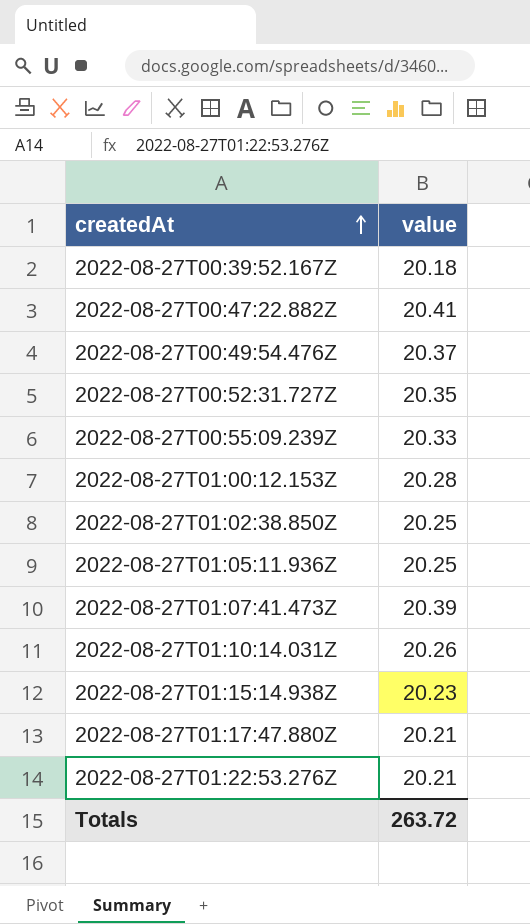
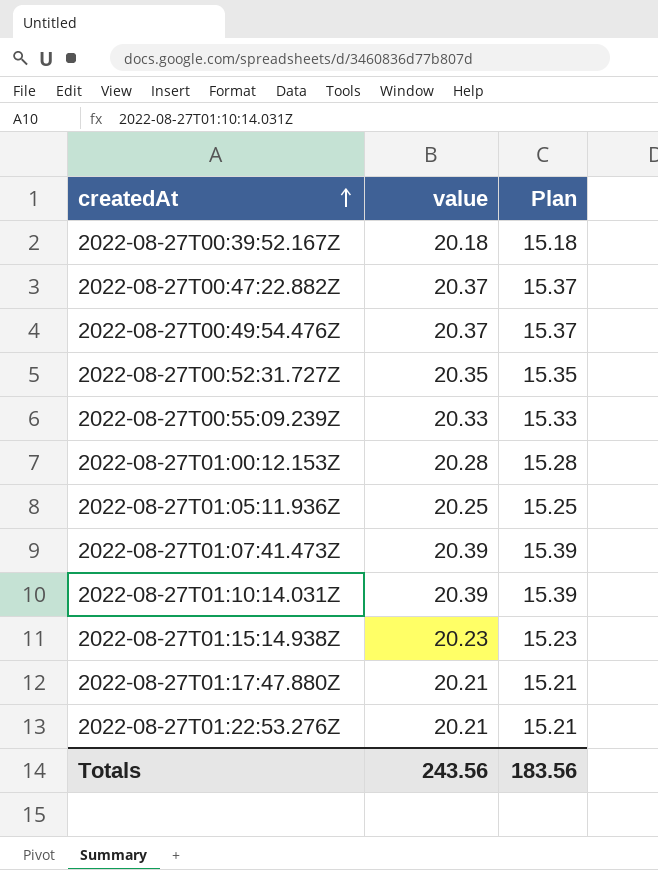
column Plan | formula: none -> [value] - 5
row 2022-08-27T01:02:38.850Z: 20.25 -> none
2022-08-27T00:47:22.882Z | value: 20.41 -> 20.37
2022-08-27T01:10:14.031Z | value: 20.26 -> 20.39
Totals | value: 263.72 -> 243.56

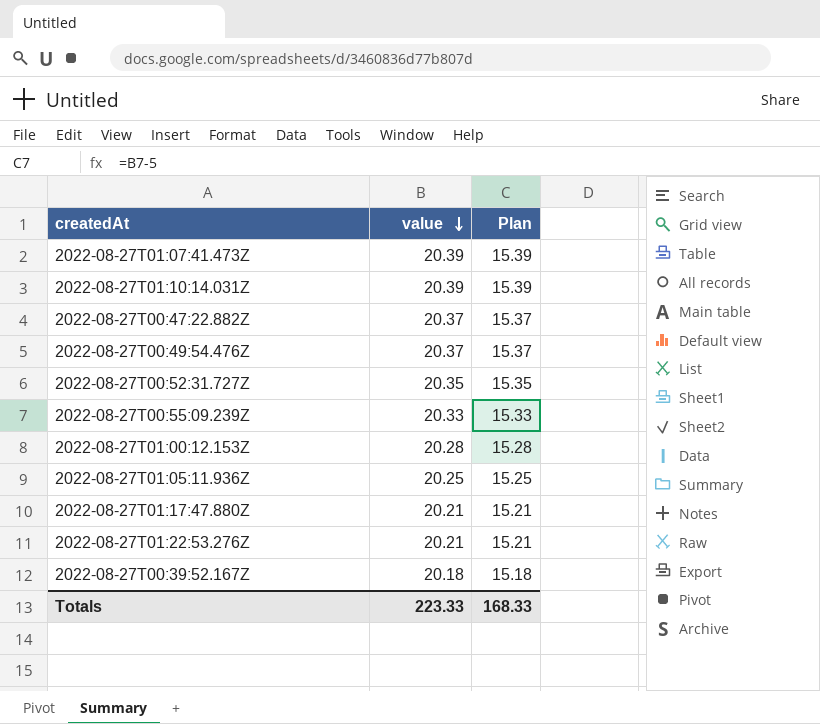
row order: createdAt ascending -> value descending
row 2022-08-27T01:15:14.938Z: 20.23 | 15.23 -> none
Totals | value: 243.56 -> 223.33
Totals | Plan: 183.56 -> 168.33

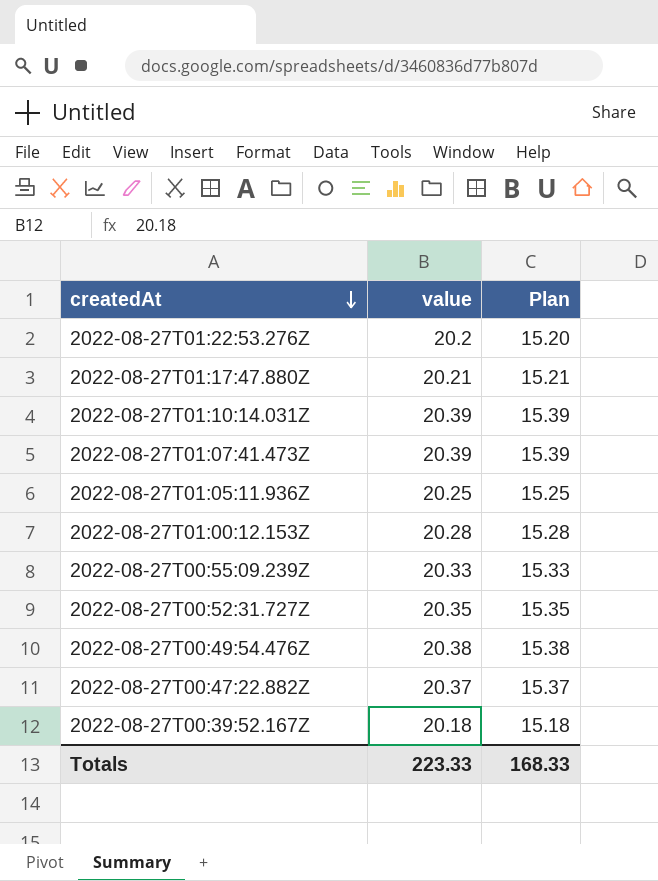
row order: value descending -> createdAt descending
2022-08-27T01:22:53.276Z | value: 20.21 -> 20.2
2022-08-27T01:22:53.276Z | Plan: 15.21 -> 15.20
2022-08-27T00:49:54.476Z | value: 20.37 -> 20.38
2022-08-27T00:49:54.476Z | Plan: 15.37 -> 15.38

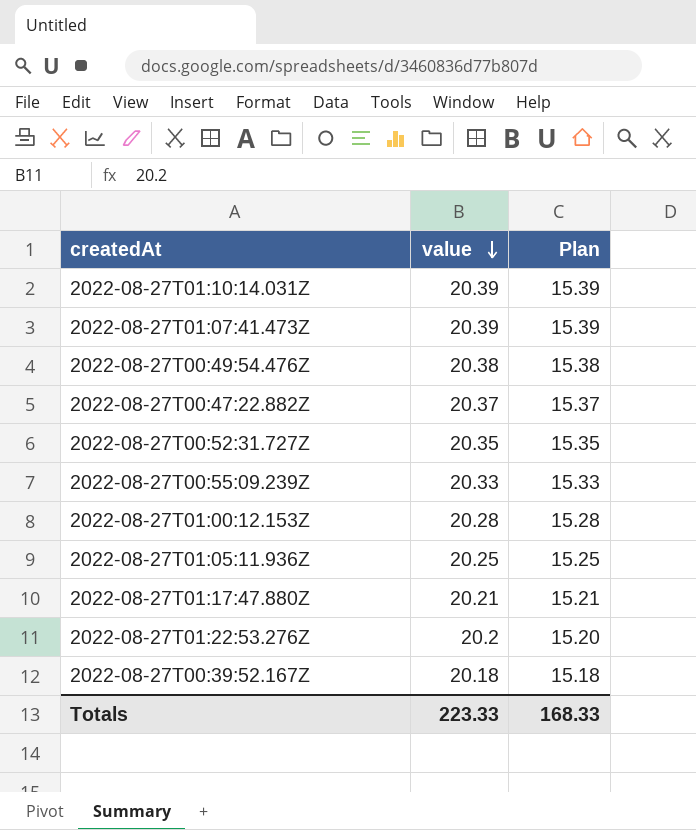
row order: createdAt descending -> value descending

